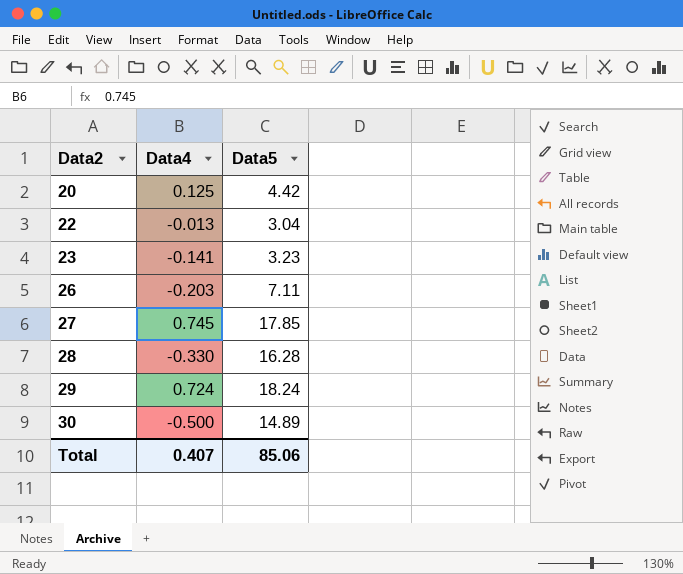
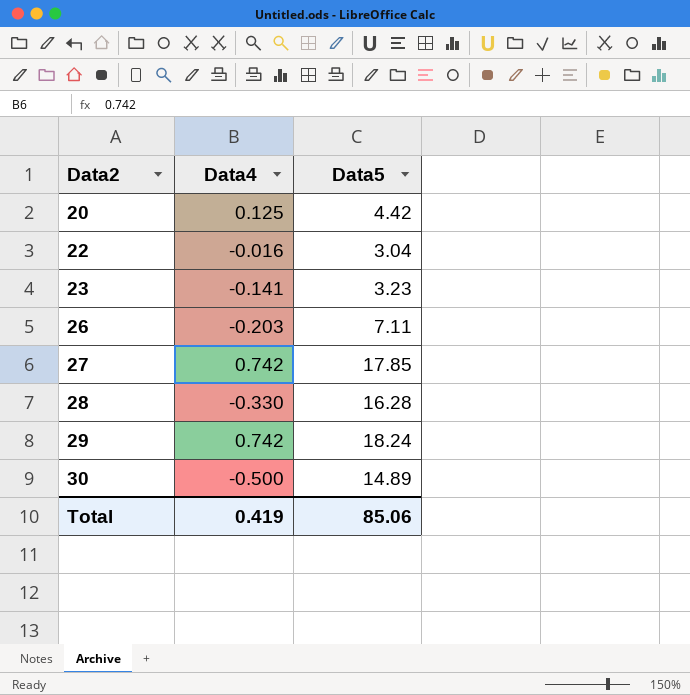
22 | Data4: -0.013 -> -0.016
27 | Data4: 0.745 -> 0.742
29 | Data4: 0.724 -> 0.742
Total | Data4: 0.407 -> 0.419

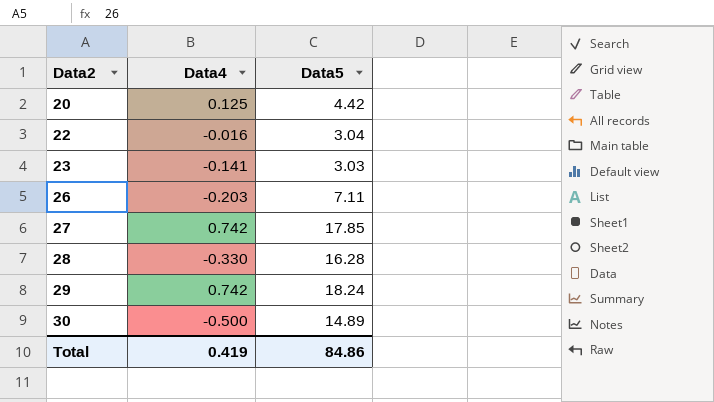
23 | Data5: 3.23 -> 3.03
Total | Data5: 85.06 -> 84.86

